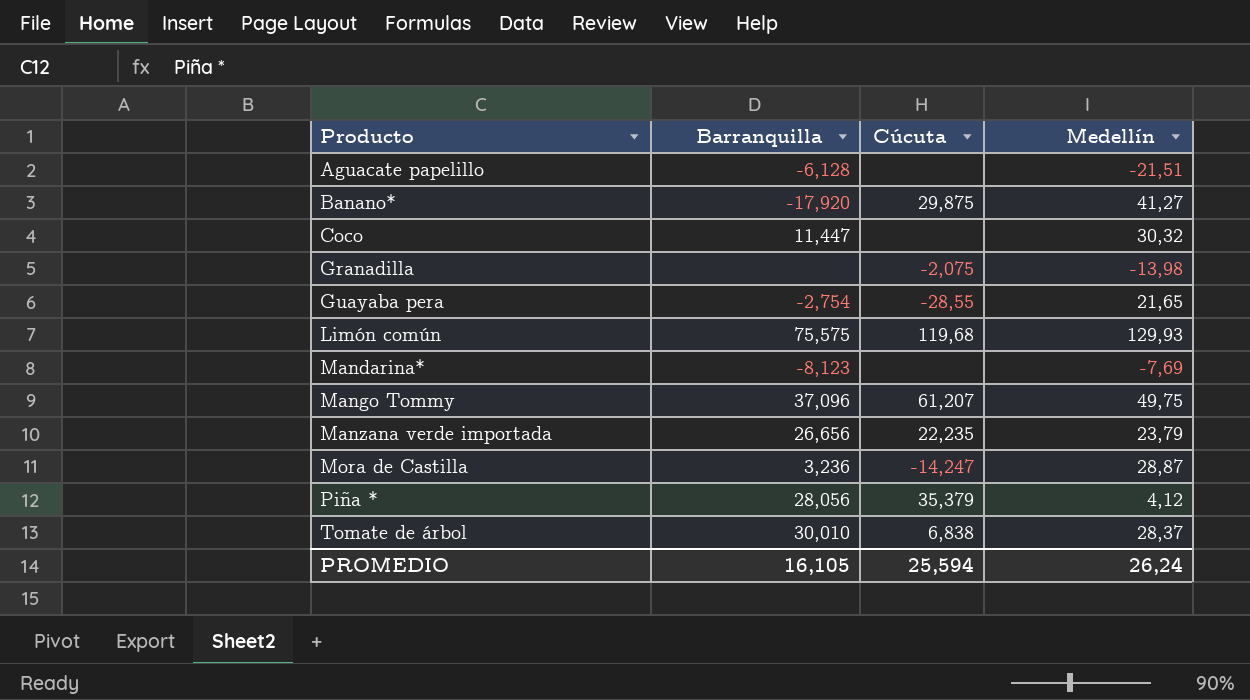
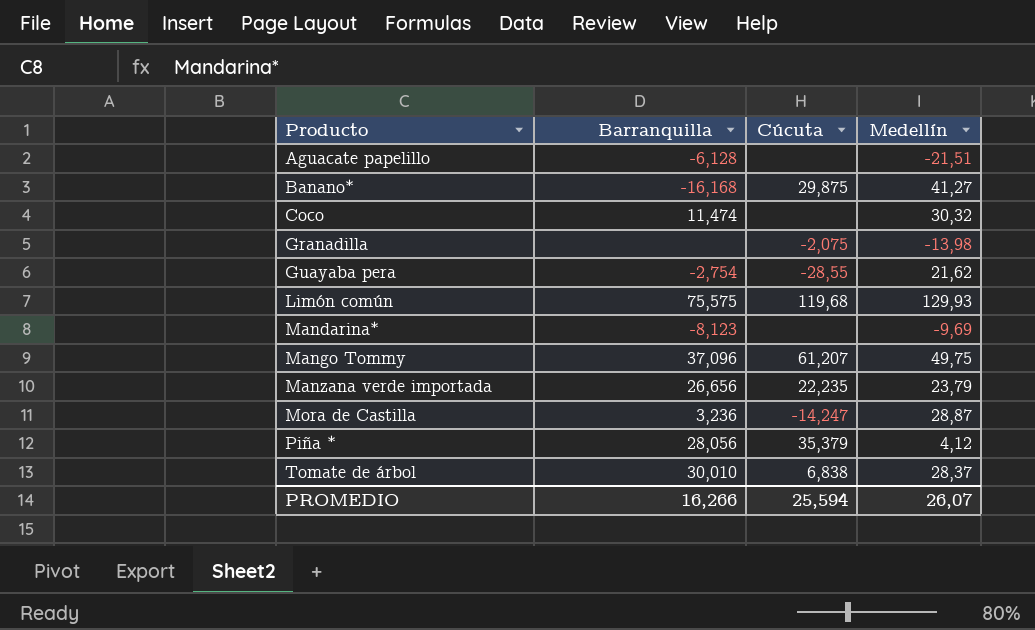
Banano* | Barranquilla: -17,920 -> -16,168
Coco | Barranquilla: 11,447 -> 11,474
Guayaba pera | Medellín: 21,65 -> 21,62
Mandarina* | Medellín: -7,69 -> -9,69
PROMEDIO | Barranquilla: 16,105 -> 16,266
PROMEDIO | Medellín: 26,24 -> 26,07

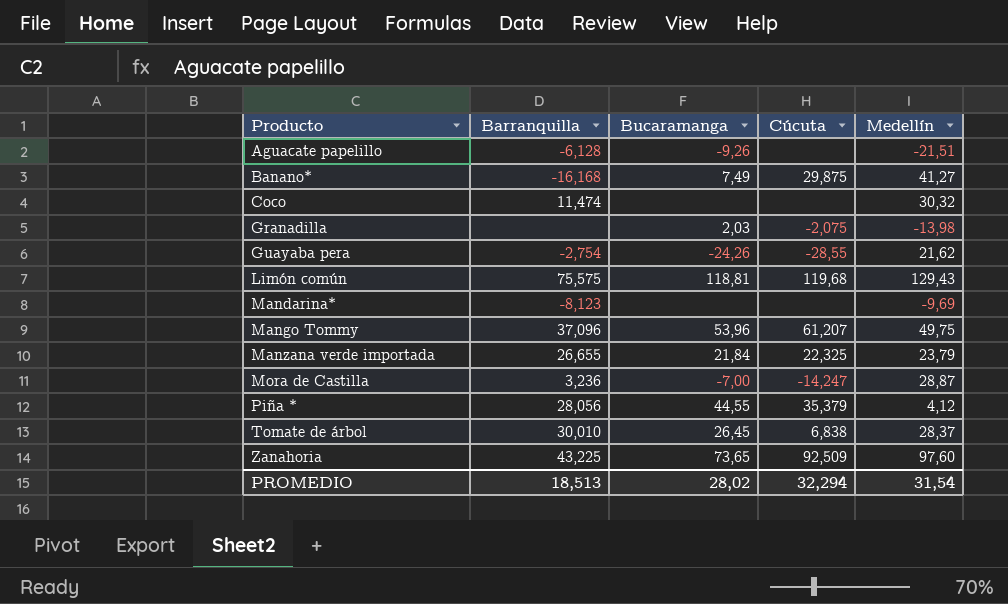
column Bucaramanga | position: none -> 3
Limón común | Medellín: 129,93 -> 129,43
Manzana verde importada | Barranquilla: 26,656 -> 26,655
Manzana verde importada | Cúcuta: 22,235 -> 22,325
row Zanahoria: none -> 43,225 | 73,65 | 92,509 | 97,60
PROMEDIO | Barranquilla: 16,266 -> 18,513
PROMEDIO | Cúcuta: 25,594 -> 32,294
PROMEDIO | Medellín: 26,07 -> 31,54

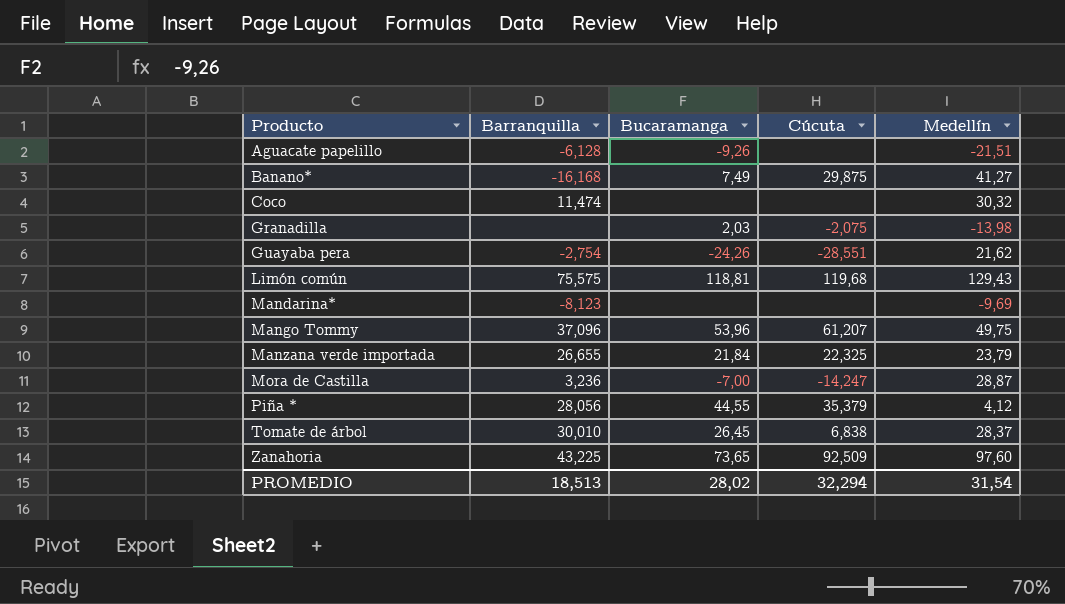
Guayaba pera | Cúcuta: -28,55 -> -28,551

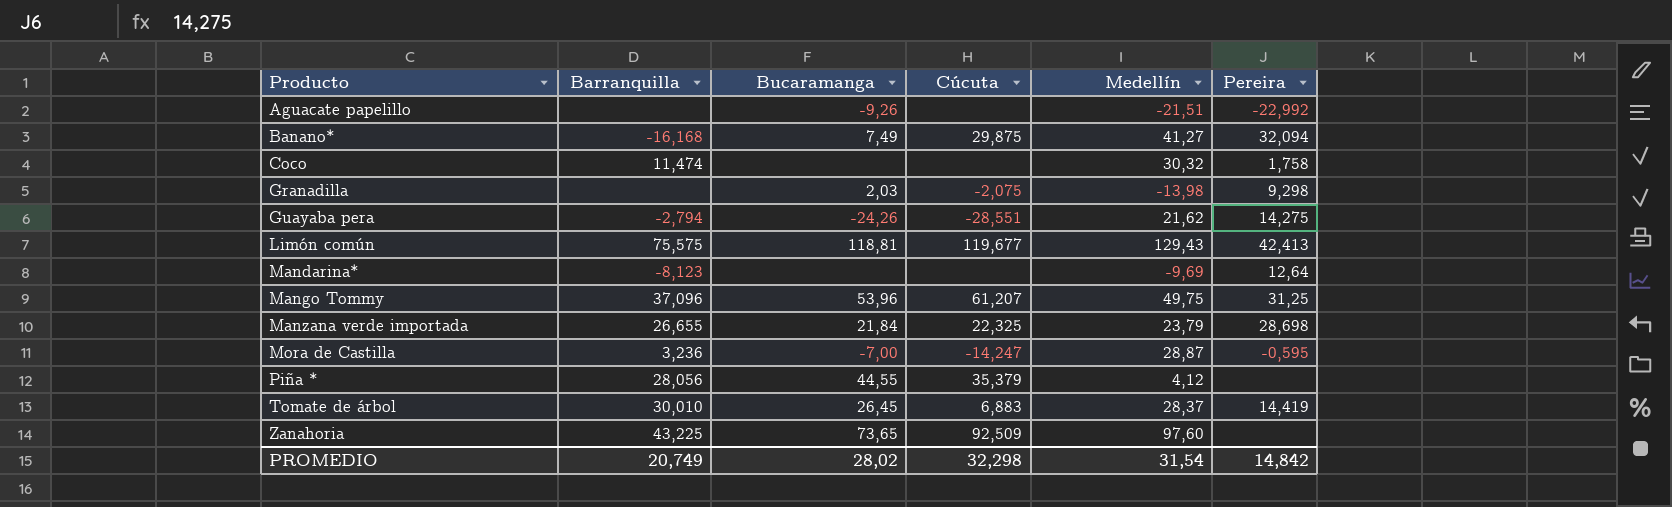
column Pereira | position: none -> 6
Aguacate papelillo | Barranquilla: -6,128 -> none
Guayaba pera | Barranquilla: -2,754 -> -2,794
Limón común | Cúcuta: 119,68 -> 119,677
Tomate de árbol | Cúcuta: 6,838 -> 6,883
PROMEDIO | Barranquilla: 18,513 -> 20,749
PROMEDIO | Cúcuta: 32,294 -> 32,298

